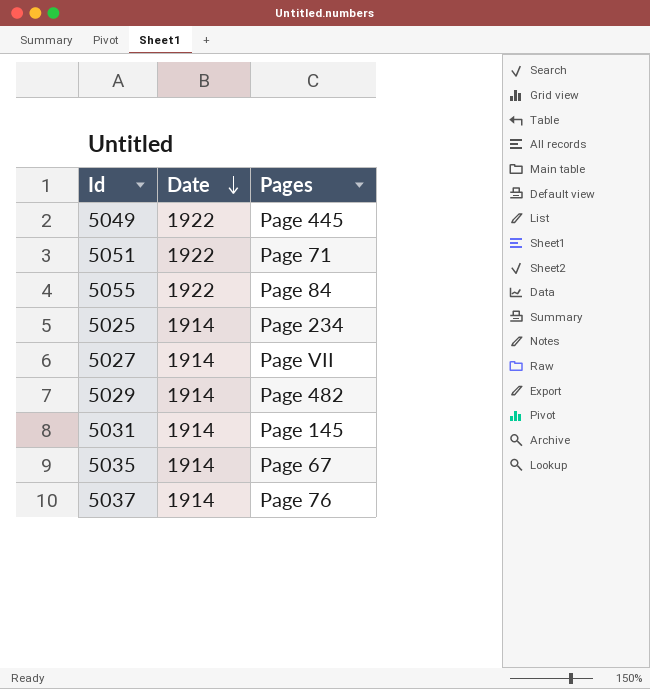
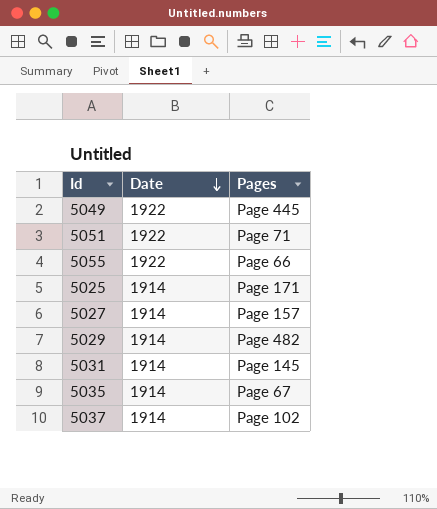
5055 | Pages: Page 84 -> Page 66
5025 | Pages: Page 234 -> Page 171
5027 | Pages: Page VII -> Page 157
5037 | Pages: Page 76 -> Page 102

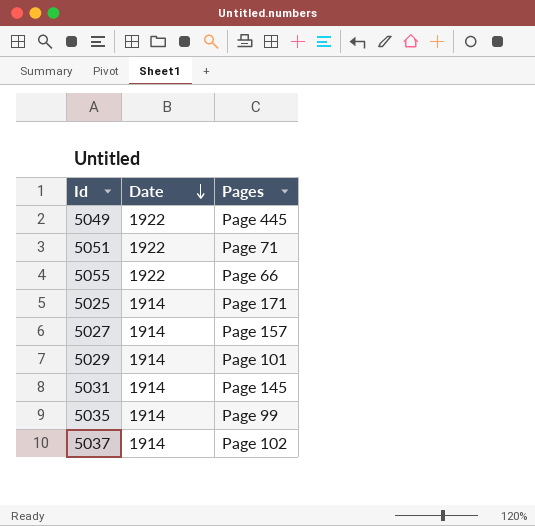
5029 | Pages: Page 482 -> Page 101
5035 | Pages: Page 67 -> Page 99

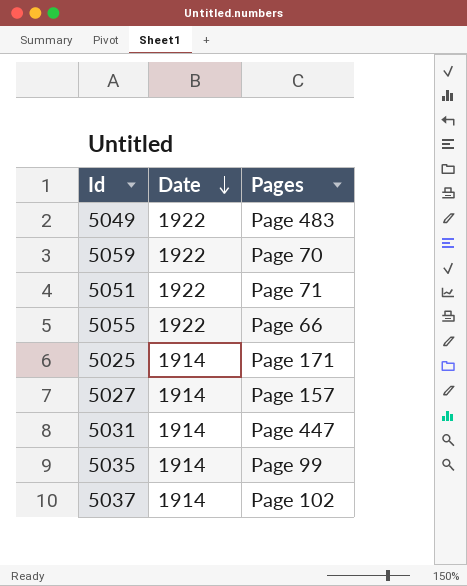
row 5029: 1914 | Page 101 -> none
5049 | Pages: Page 445 -> Page 483
row 5059: none -> 1922 | Page 70
5031 | Pages: Page 145 -> Page 447

